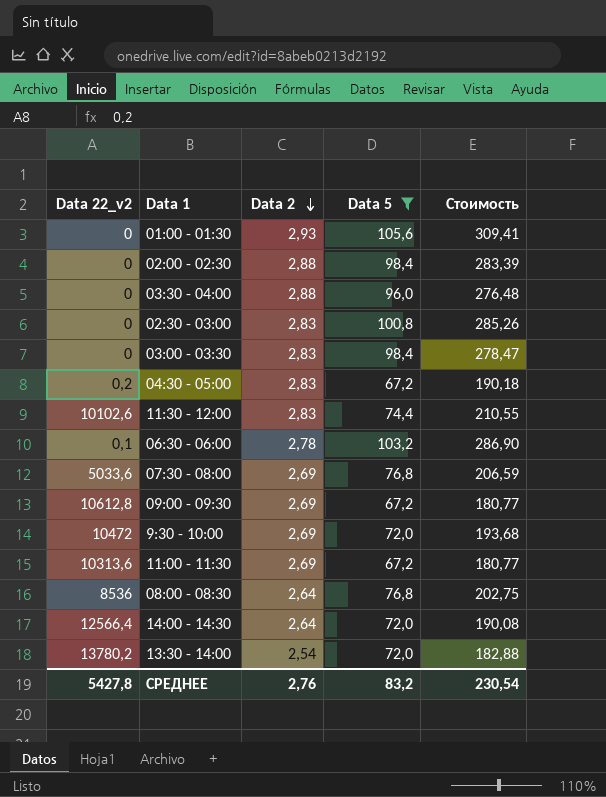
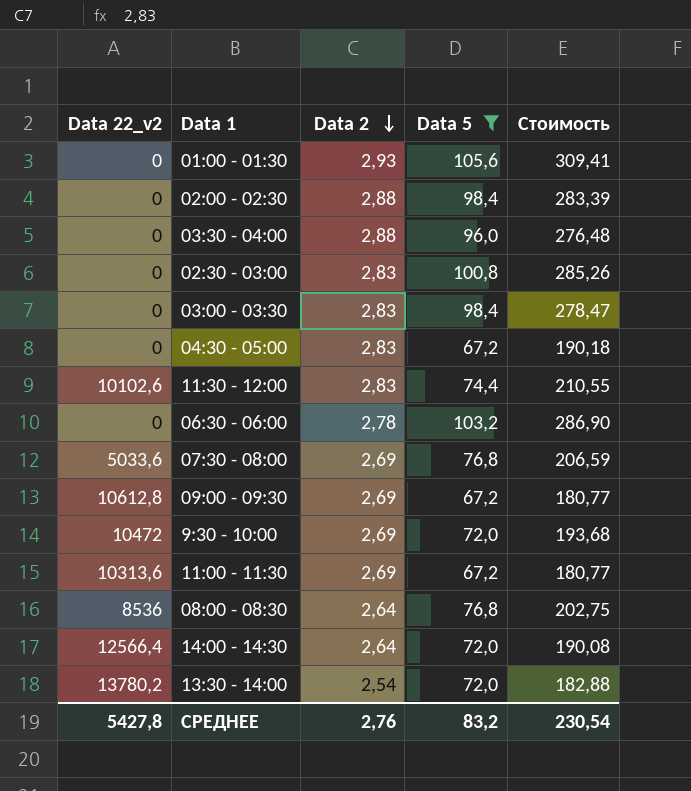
04:30 - 05:00 | Data 22_v2: 0,2 -> 0
06:30 - 06:00 | Data 22_v2: 0,1 -> 0

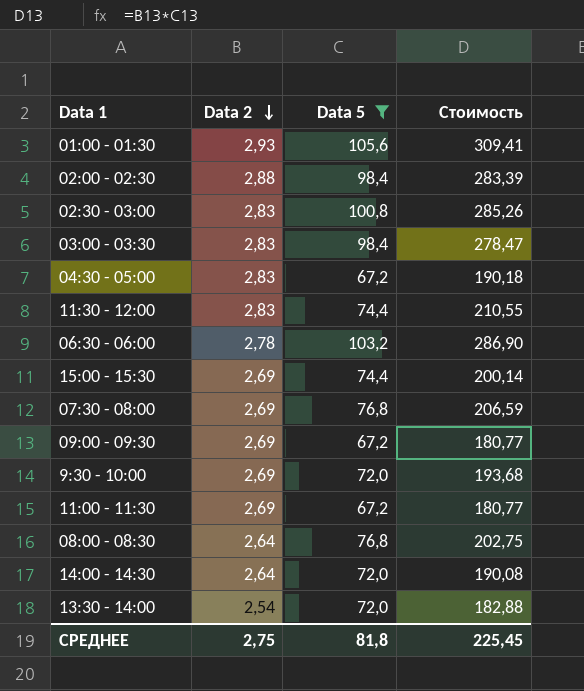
column Data 22_v2 | position: 1 -> none
row 03:30 - 04:00: 0 | 2,88 | 96,0 | 276,48 -> none
row 15:00 - 15:30: none -> 2,69 | 74,4 | 200,14
СРЕДНЕЕ | Data 2: 2,76 -> 2,75
СРЕДНЕЕ | Data 5: 83,2 -> 81,8
СРЕДНЕЕ | Стоимость: 230,54 -> 225,45

